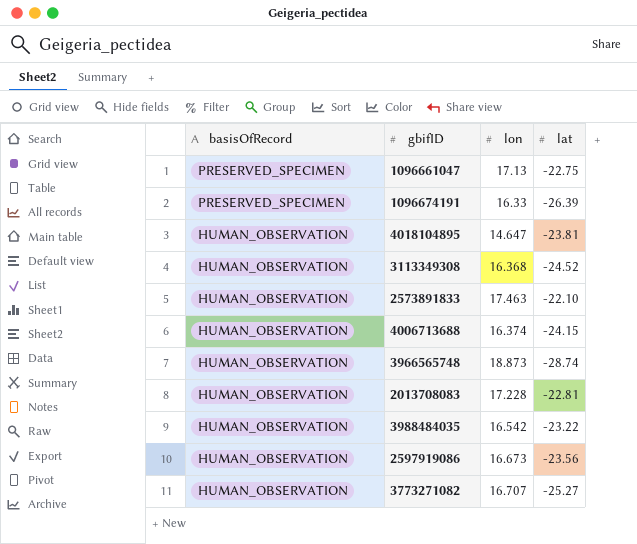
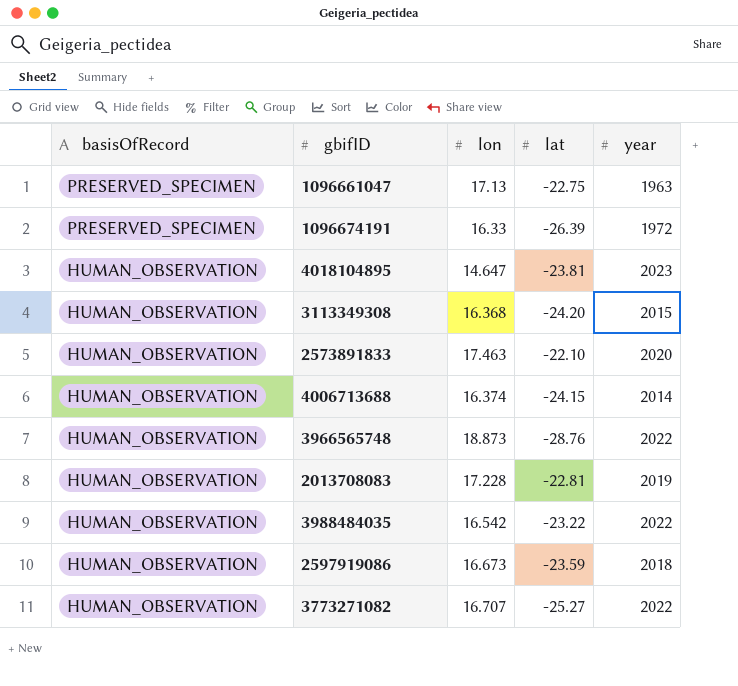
column year | position: none -> 5
3113349308 | lat: -24.52 -> -24.20
3966565748 | lat: -28.74 -> -28.76
2597919086 | lat: -23.56 -> -23.59

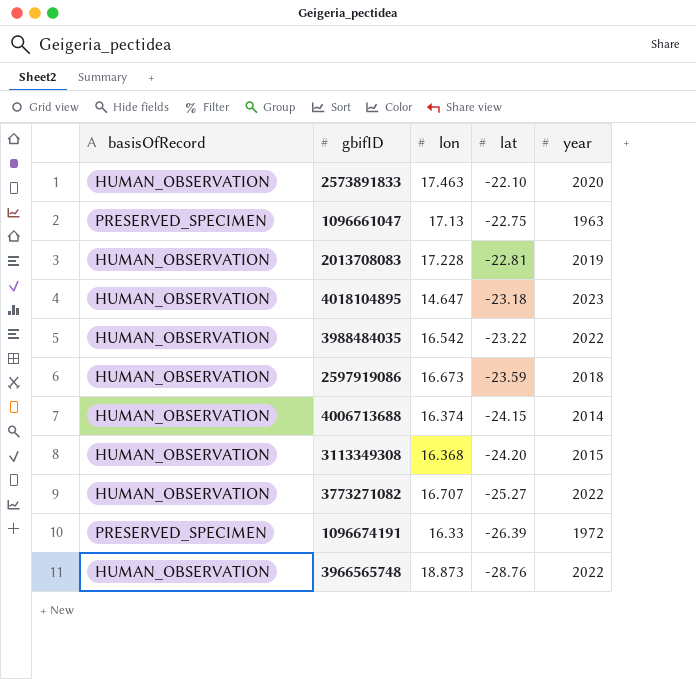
row order: basisOfRecord descending -> lat descending
4018104895 | lat: -23.81 -> -23.18

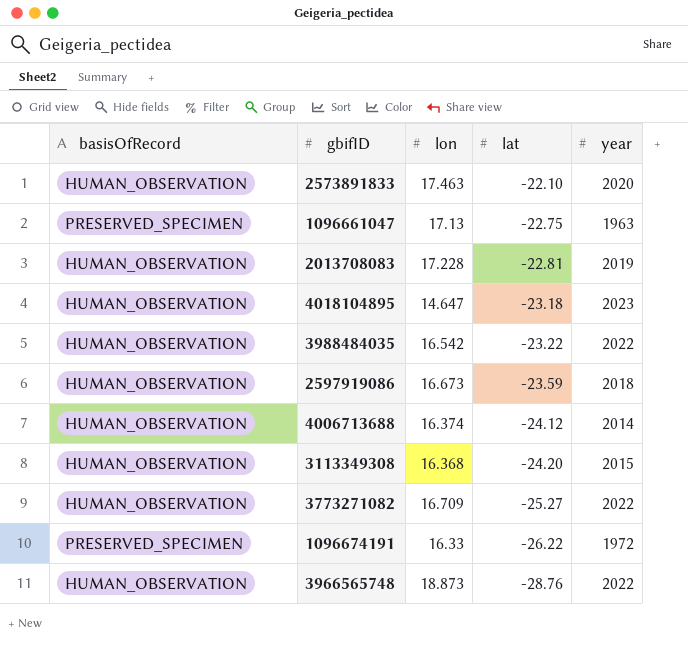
4006713688 | lat: -24.15 -> -24.12
3773271082 | lon: 16.707 -> 16.709
1096674191 | lat: -26.39 -> -26.22

